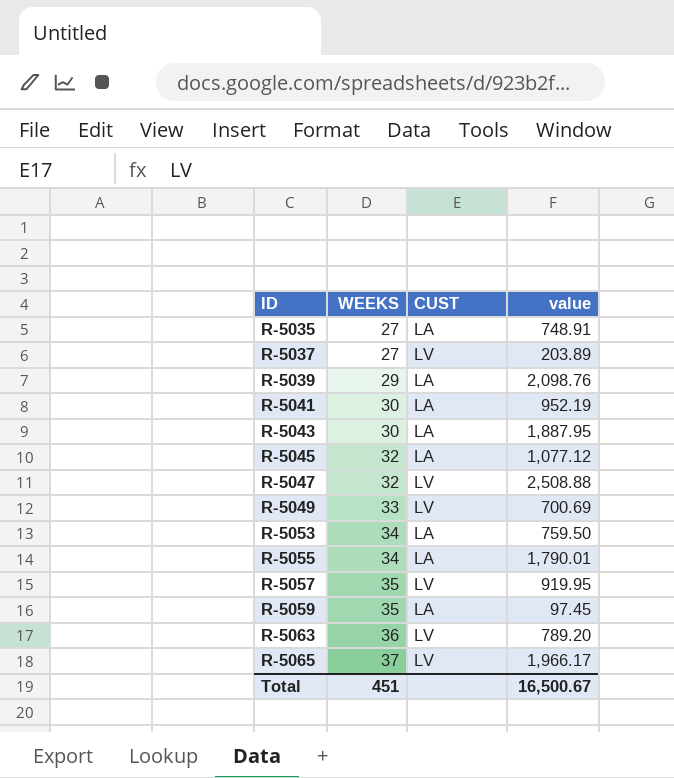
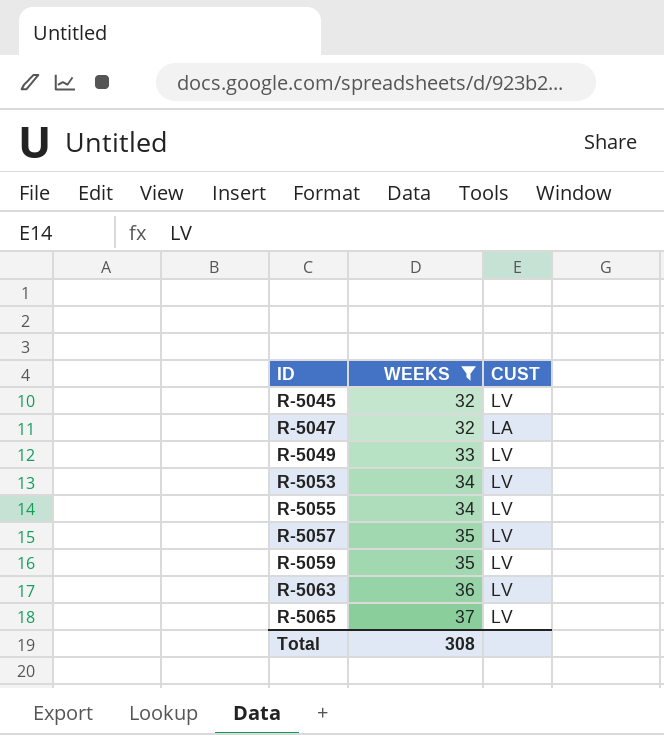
filter: none -> WEEKS >= 32
column value | position: 4 -> none
R-5045 | CUST: LA -> LV
R-5047 | CUST: LV -> LA
R-5053 | CUST: LA -> LV
R-5055 | CUST: LA -> LV
R-5059 | CUST: LA -> LV
Total | WEEKS: 451 -> 308

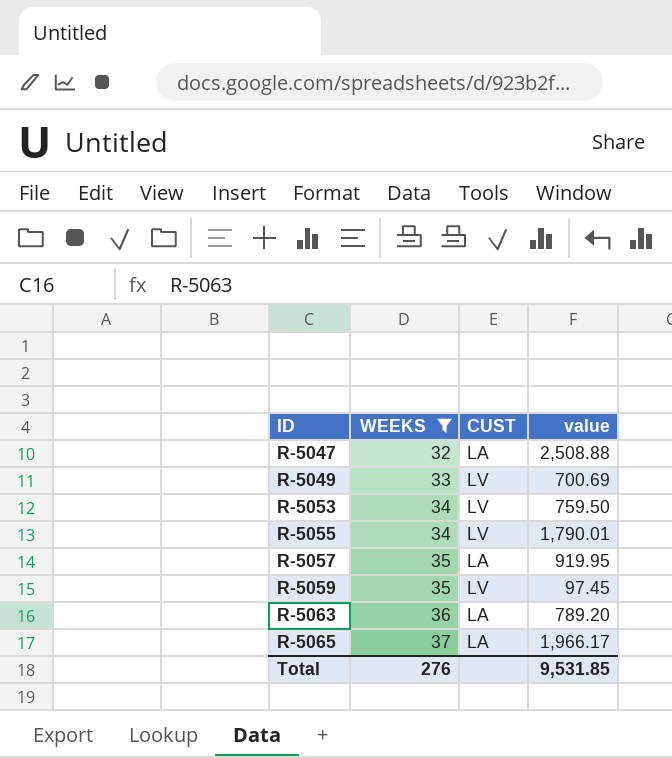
column value | position: none -> 4
row R-5045: 32 | LV -> none
R-5057 | CUST: LV -> LA
R-5063 | CUST: LV -> LA
R-5065 | CUST: LV -> LA
Total | WEEKS: 308 -> 276

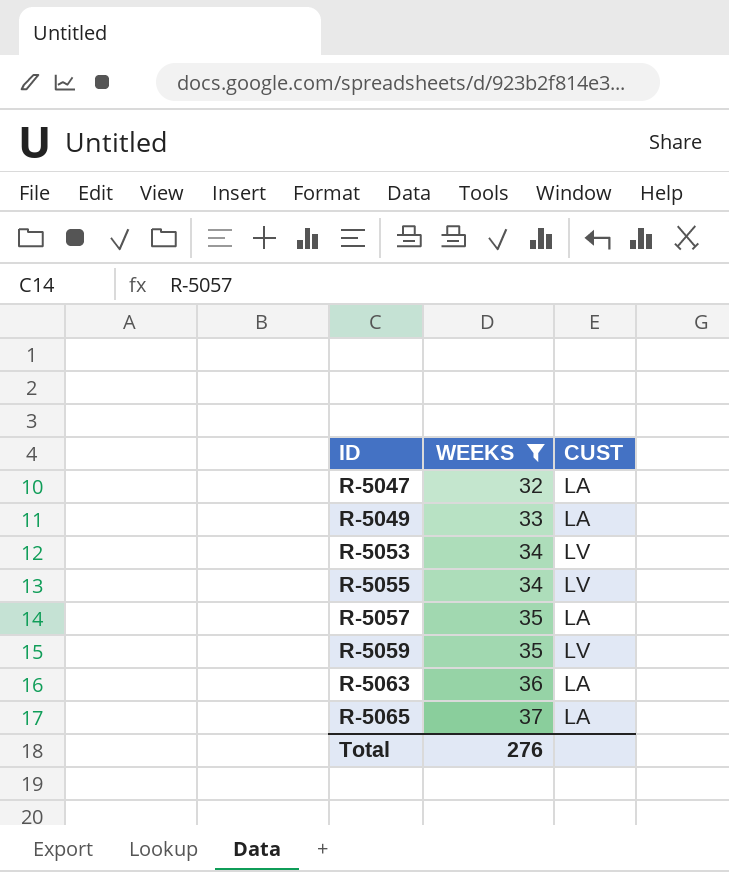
column value | position: 4 -> none
R-5049 | CUST: LV -> LA

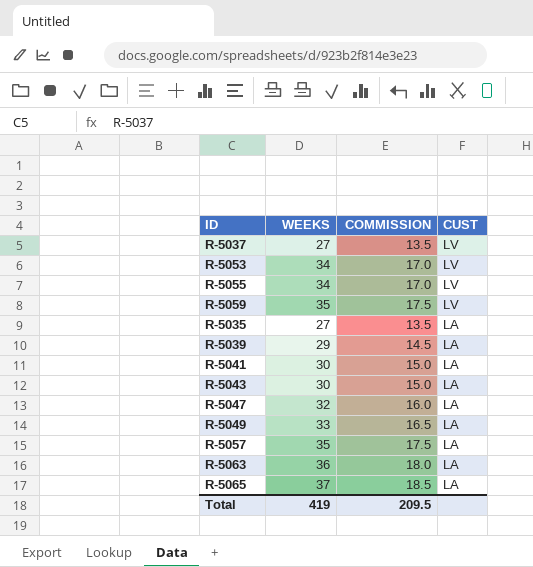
filter: WEEKS >= 32 -> none
row order: ID ascending -> CUST descending
column COMMISSION | formula: none -> [WEEKS] * 0.5
Total | WEEKS: 276 -> 419

